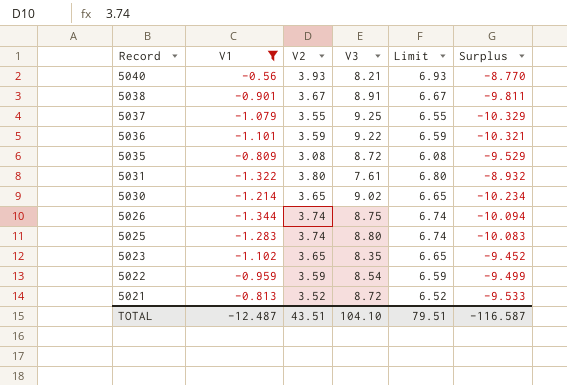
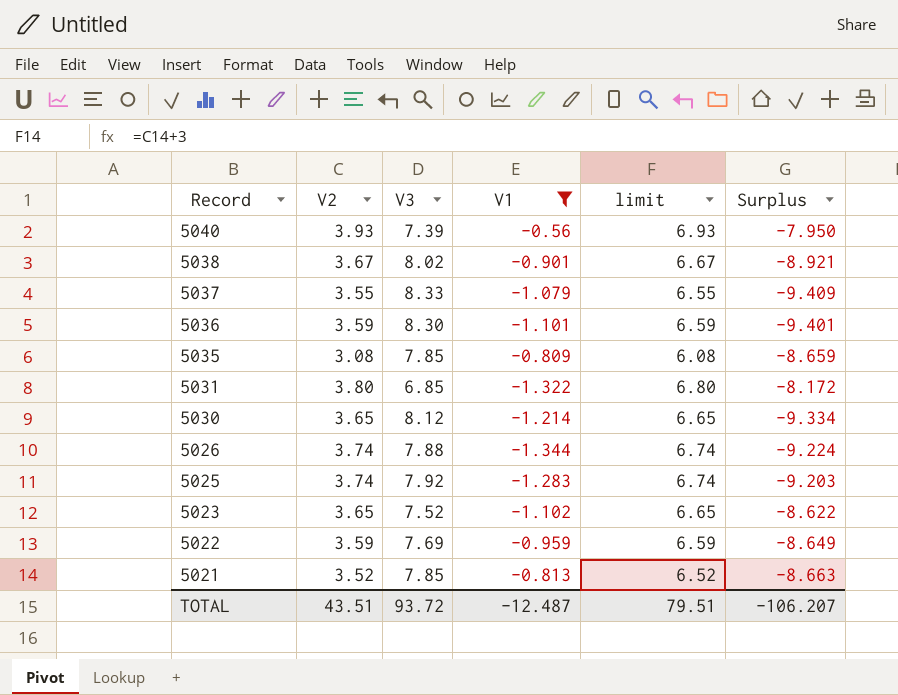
column V1 | position: 2 -> 4
column name: Limit -> limit
5040 | V3: 8.21 -> 7.39
5040 | Surplus: -8.770 -> -7.950
5038 | V3: 8.91 -> 8.02
5038 | Surplus: -9.811 -> -8.921
5037 | V3: 9.25 -> 8.33
5037 | Surplus: -10.329 -> -9.409
5036 | V3: 9.22 -> 8.30
5036 | Surplus: -10.321 -> -9.401
5035 | V3: 8.72 -> 7.85
5035 | Surplus: -9.529 -> -8.659
5031 | V3: 7.61 -> 6.85
5031 | Surplus: -8.932 -> -8.172
5030 | V3: 9.02 -> 8.12
5030 | Surplus: -10.234 -> -9.334
5026 | V3: 8.75 -> 7.88
5026 | Surplus: -10.094 -> -9.224
5025 | V3: 8.80 -> 7.92
5025 | Surplus: -10.083 -> -9.203
5023 | V3: 8.35 -> 7.52
5023 | Surplus: -9.452 -> -8.622
5022 | V3: 8.54 -> 7.69
5022 | Surplus: -9.499 -> -8.649
5021 | V3: 8.72 -> 7.85
5021 | Surplus: -9.533 -> -8.663
TOTAL | V3: 104.10 -> 93.72
TOTAL | Surplus: -116.587 -> -106.207

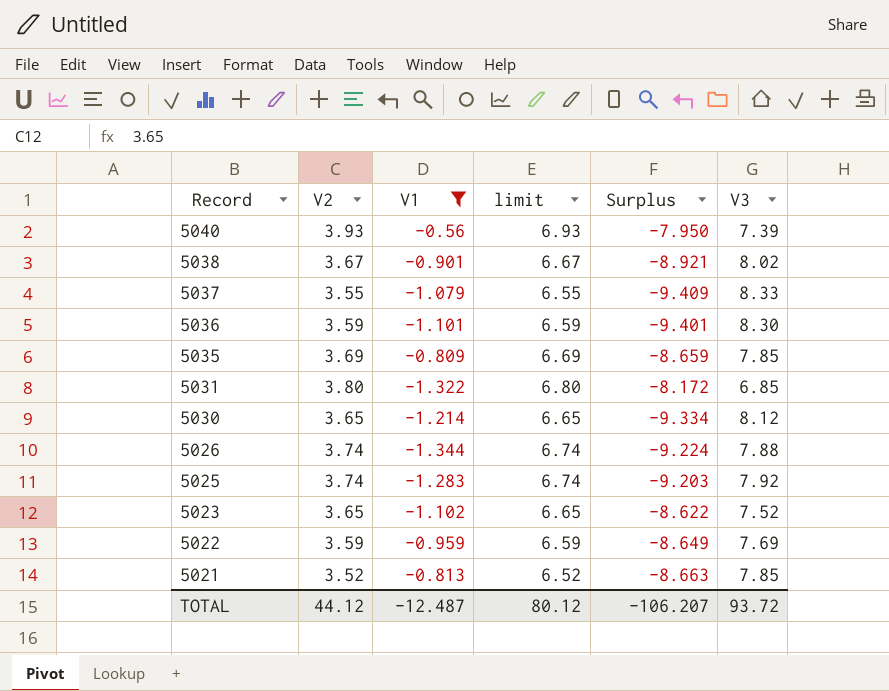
column V3 | position: 3 -> 6
5035 | V2: 3.08 -> 3.69
5035 | limit: 6.08 -> 6.69
TOTAL | V2: 43.51 -> 44.12
TOTAL | limit: 79.51 -> 80.12

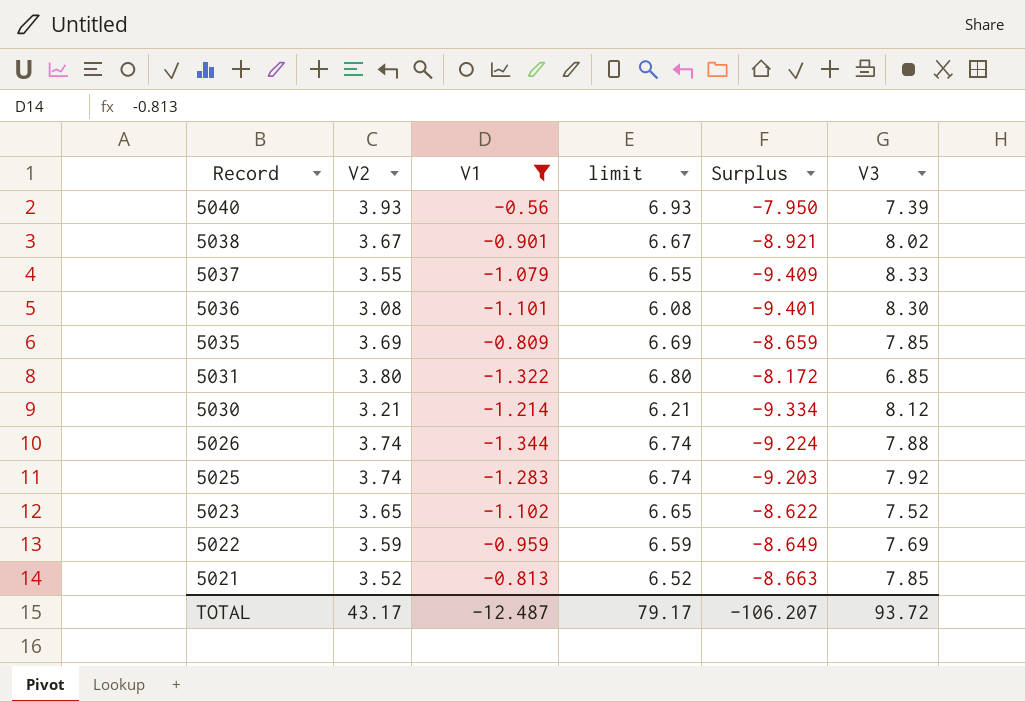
5036 | V2: 3.59 -> 3.08
5036 | limit: 6.59 -> 6.08
5030 | V2: 3.65 -> 3.21
5030 | limit: 6.65 -> 6.21
TOTAL | V2: 44.12 -> 43.17
TOTAL | limit: 80.12 -> 79.17

